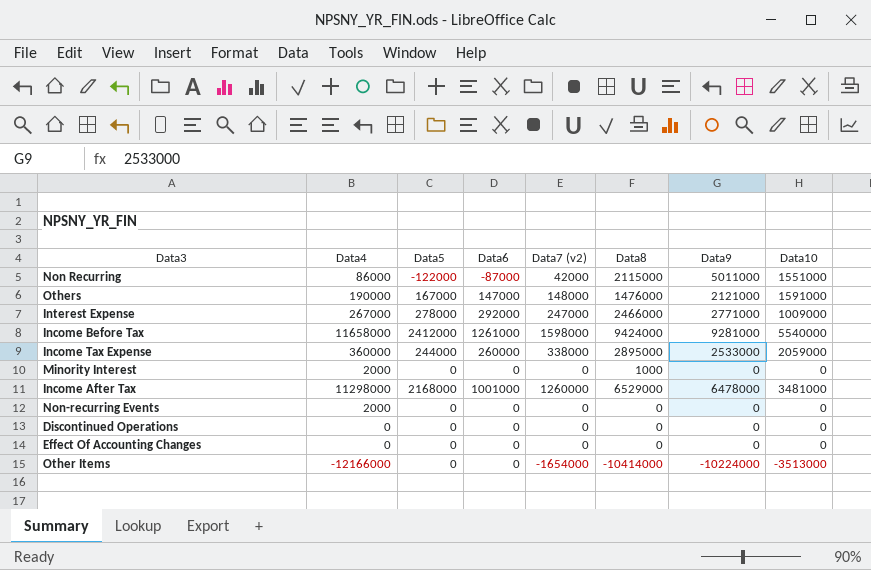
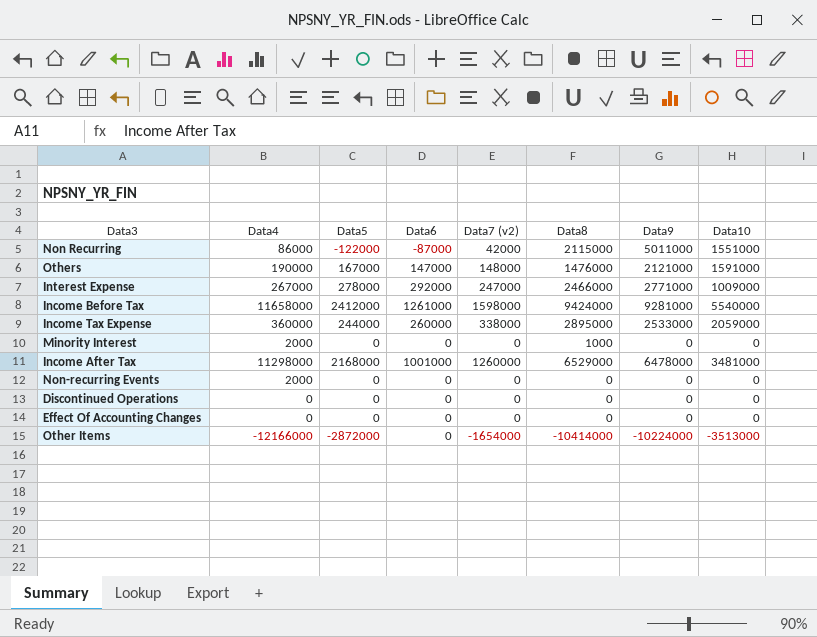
Other Items | Data5: 0 -> -2872000

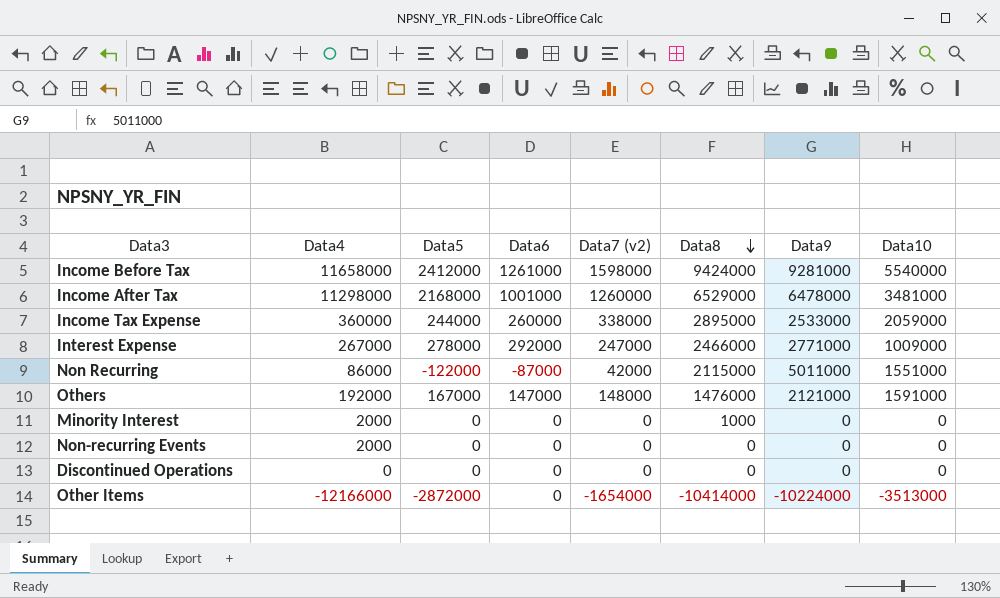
row order: none -> Data8 descending
row Effect Of Accounting Changes: 0 | 0 | 0 | 0 | 0 | 0 | 0 -> none
Others | Data4: 190000 -> 192000

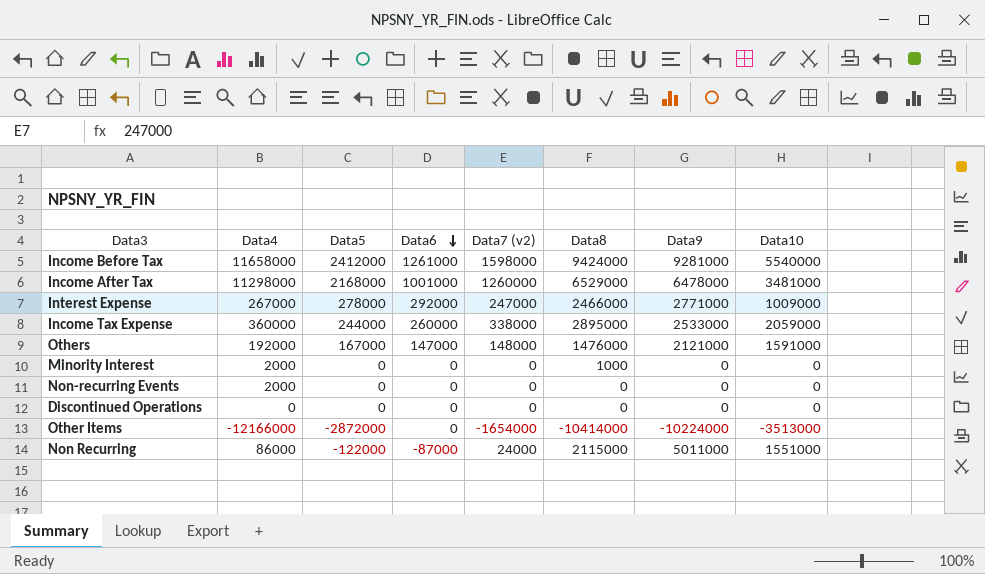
row order: Data8 descending -> Data6 descending
Non Recurring | Data7 (v2): 42000 -> 24000

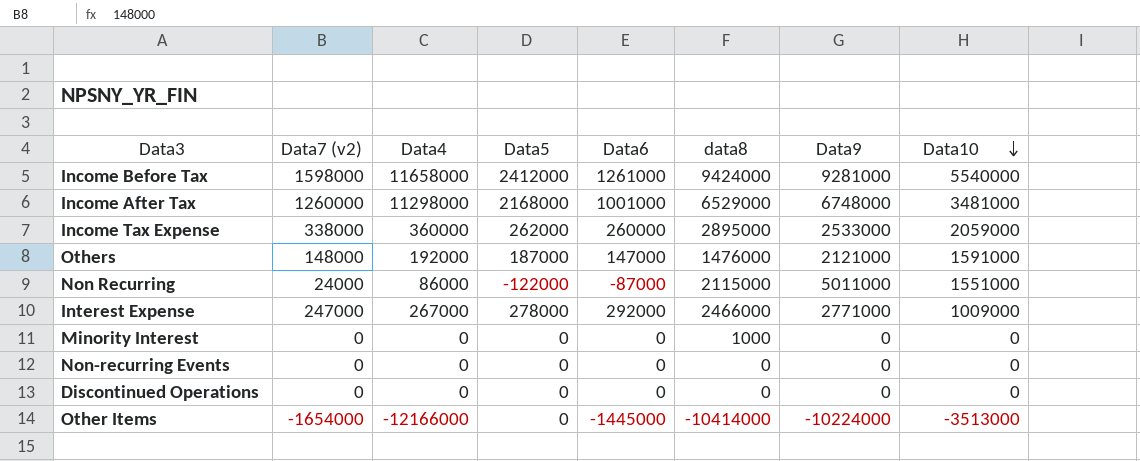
row order: Data6 descending -> Data10 descending
column Data7 (v2) | position: 5 -> 2
column name: Data8 -> data8
Income After Tax | Data9: 6478000 -> 6748000
Income Tax Expense | Data5: 244000 -> 262000
Others | Data5: 167000 -> 187000
Minority Interest | Data4: 2000 -> 0
Non-recurring Events | Data4: 2000 -> 0
Other Items | Data5: -2872000 -> 0
Other Items | Data6: 0 -> -1445000

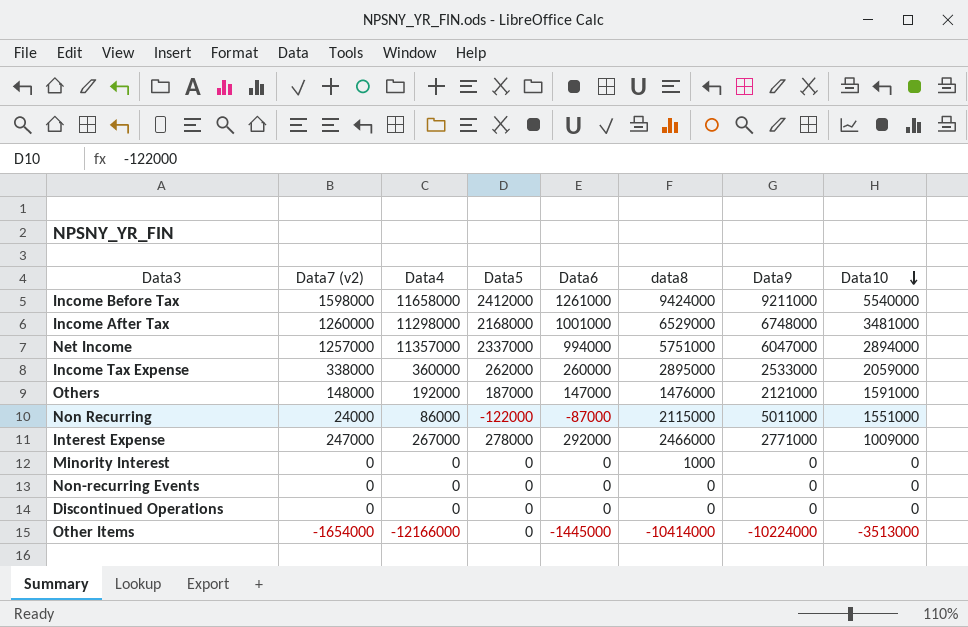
Income Before Tax | Data9: 9281000 -> 9211000
row Net Income: none -> 1257000 | 11357000 | 2337000 | 994000 | 5751000 | 6047000 | 2894000

